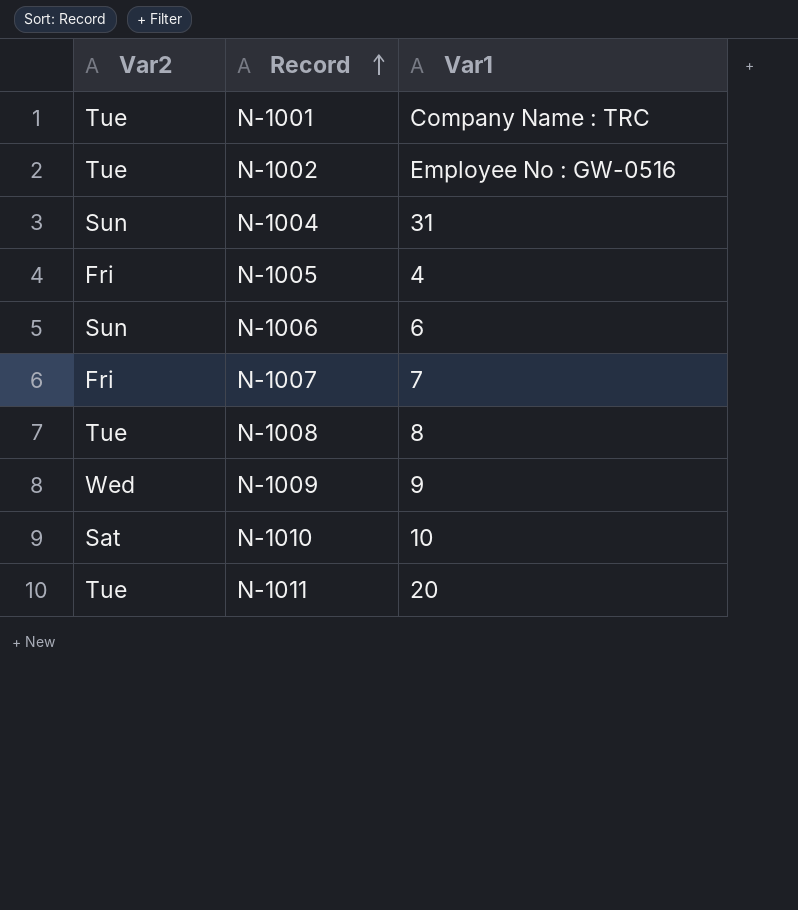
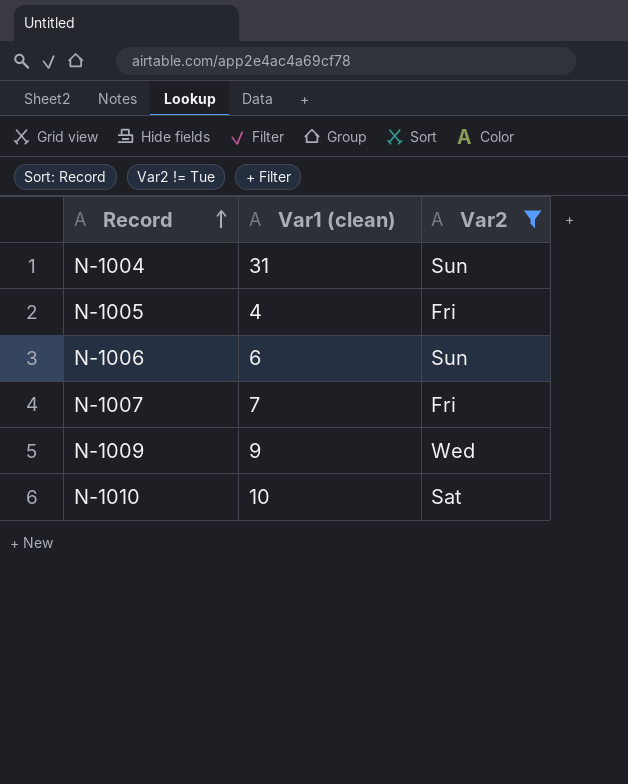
filter: none -> Var2 != Tue
column name: Var1 -> Var1 (clean)
column Var2 | position: 1 -> 3

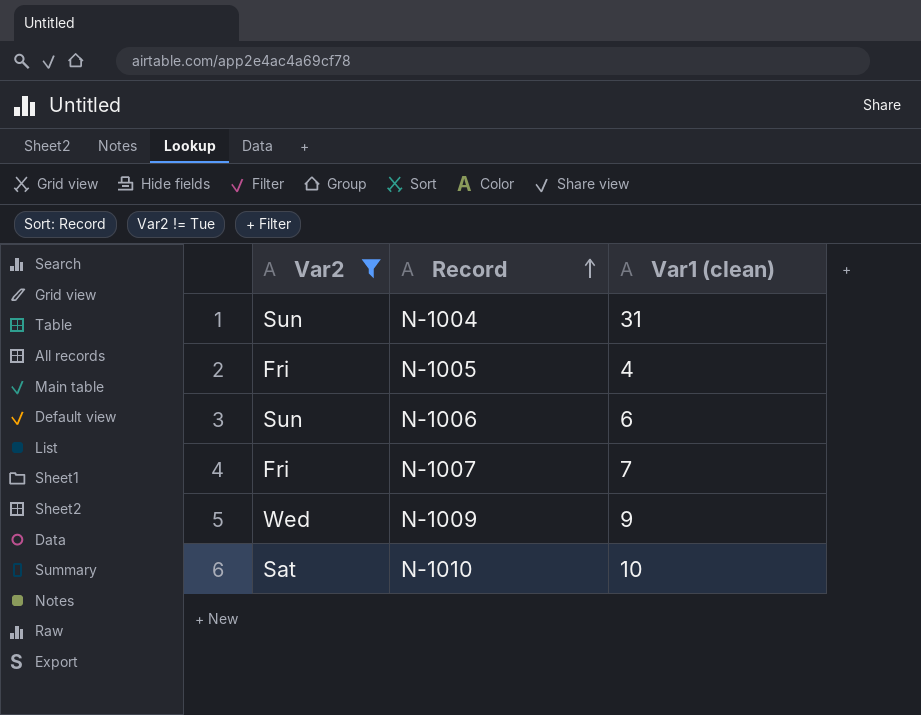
column Var2 | position: 3 -> 1

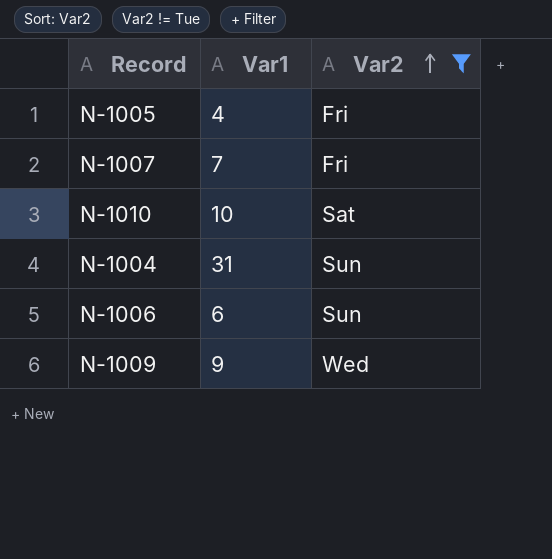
row order: Record ascending -> Var2 ascending
column name: Var1 (clean) -> Var1
column Var2 | position: 1 -> 3

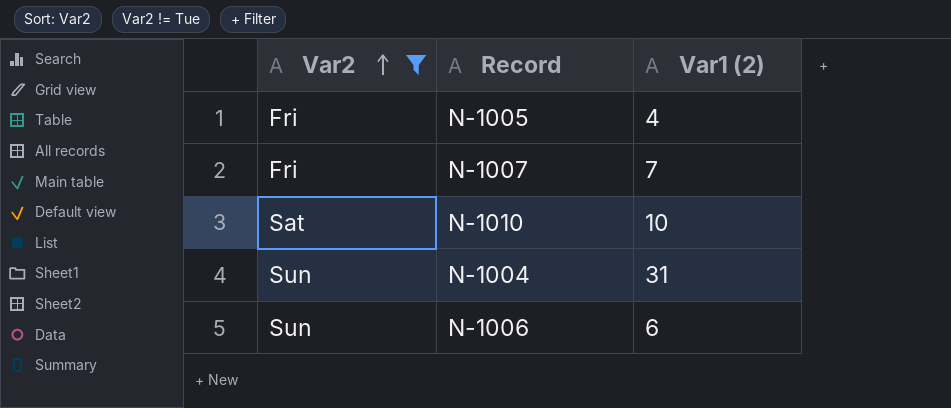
column Var2 | position: 3 -> 1
column name: Var1 -> Var1 (2)
row N-1009: 9 | Wed -> none

